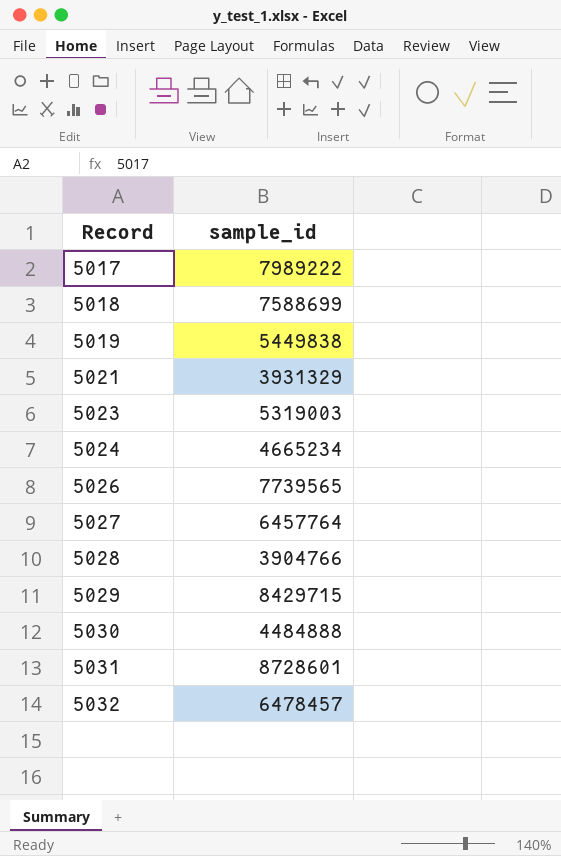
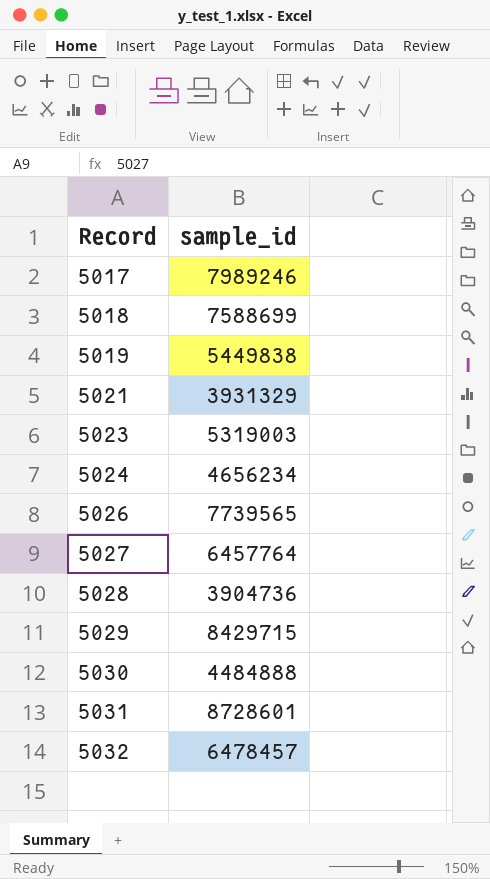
5017 | sample_id: 7989222 -> 7989246
5024 | sample_id: 4665234 -> 4656234
5028 | sample_id: 3904766 -> 3904736

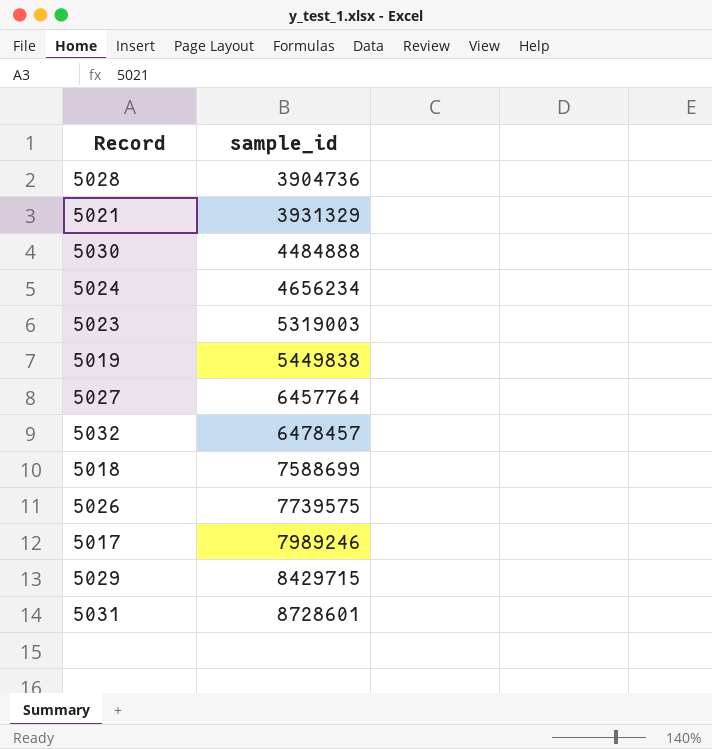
row order: Record ascending -> sample_id ascending
5026 | sample_id: 7739565 -> 7739575

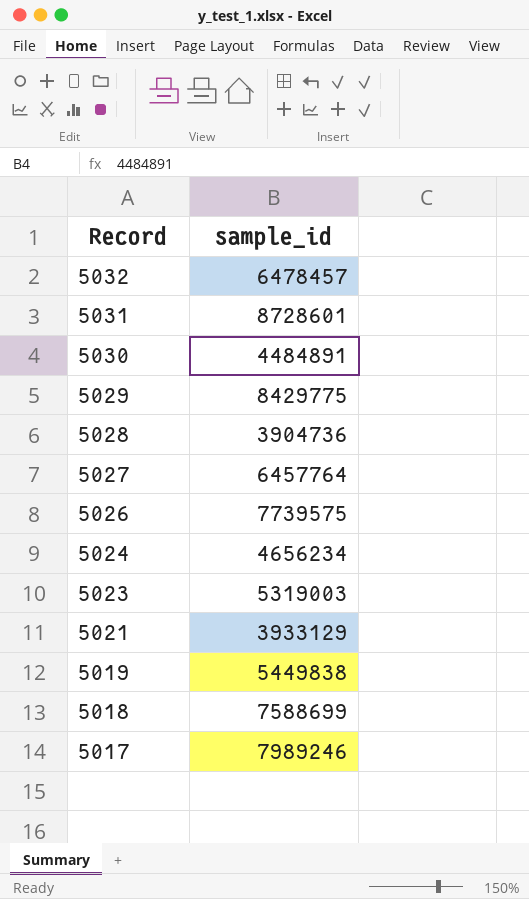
row order: sample_id ascending -> Record descending
5030 | sample_id: 4484888 -> 4484891
5029 | sample_id: 8429715 -> 8429775
5021 | sample_id: 3931329 -> 3933129

